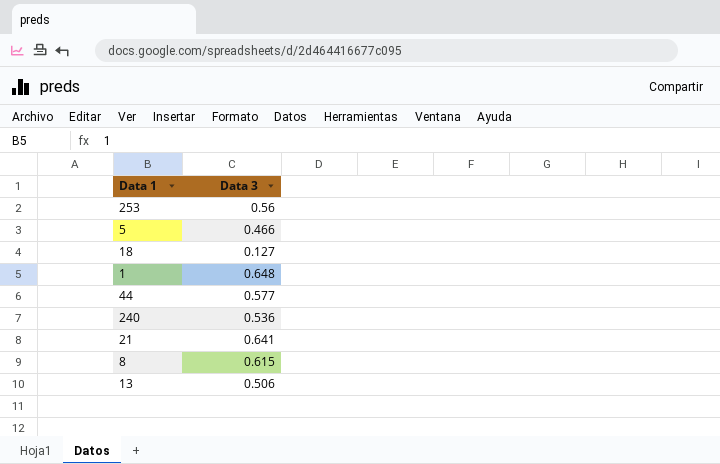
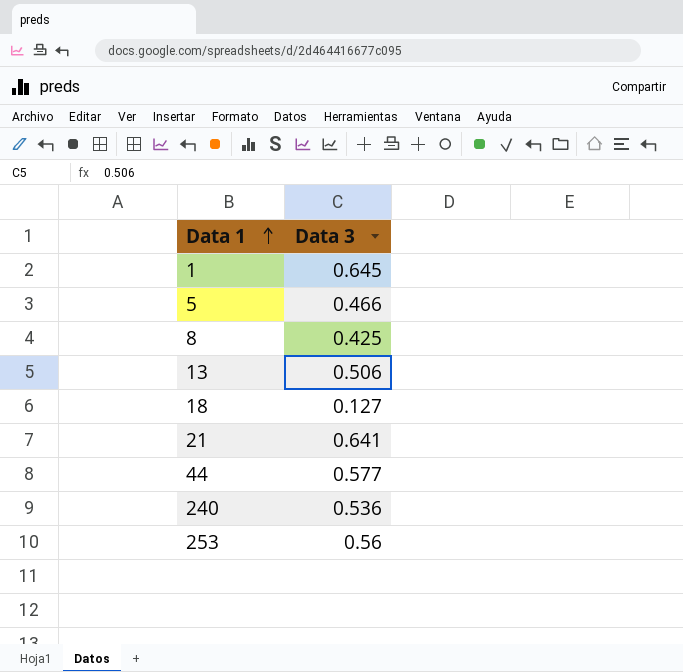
row order: none -> Data 1 ascending
1 | Data 3: 0.648 -> 0.645
8 | Data 3: 0.615 -> 0.425

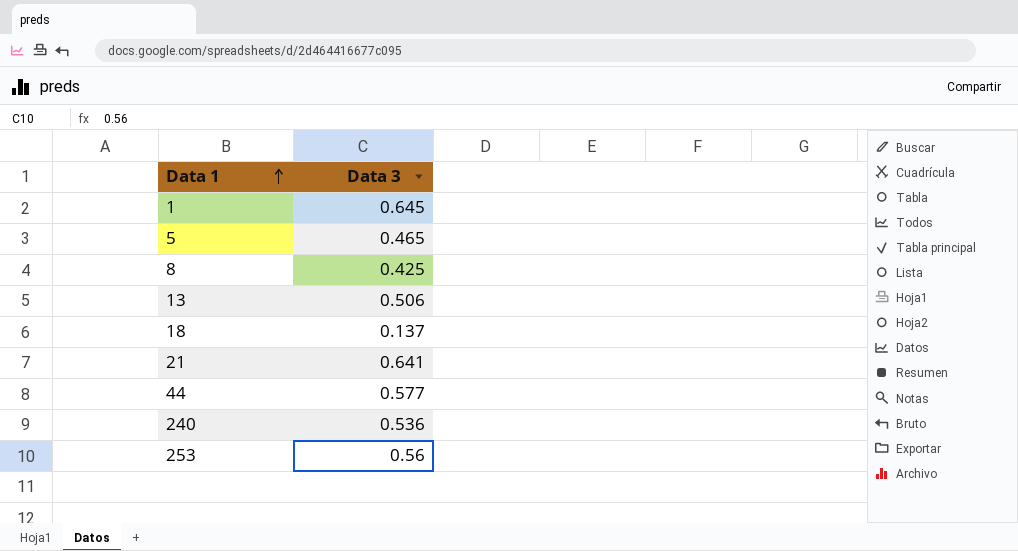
5 | Data 3: 0.466 -> 0.465
18 | Data 3: 0.127 -> 0.137

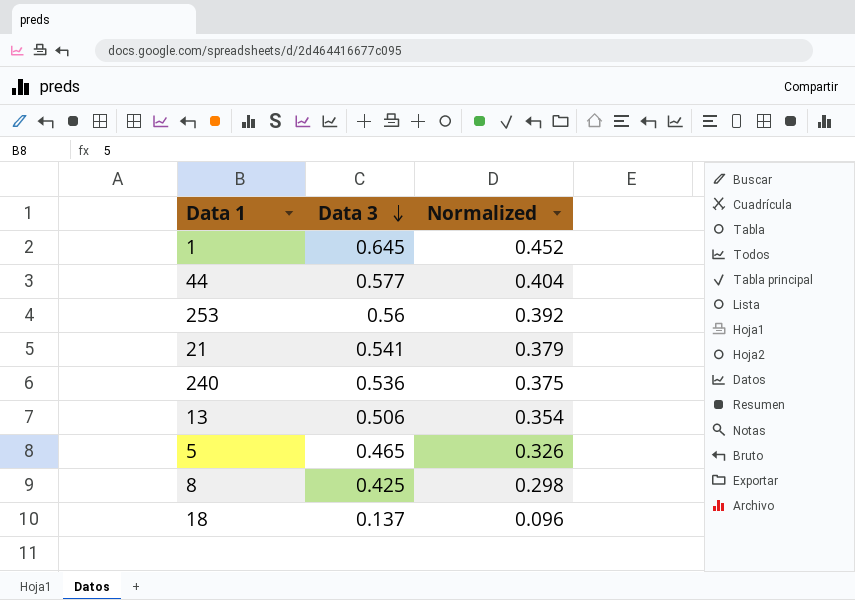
row order: Data 1 ascending -> Data 3 descending
column Normalized | formula: none -> [Data 3] * 0.7
21 | Data 3: 0.641 -> 0.541

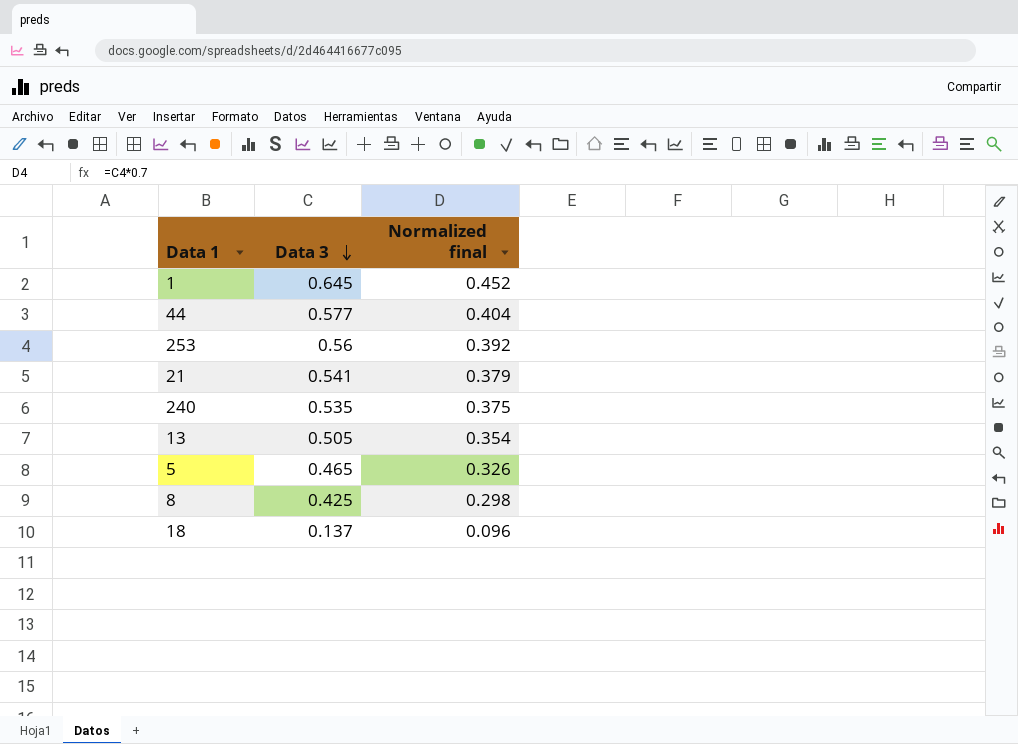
column name: Normalized -> Normalized final
240 | Data 3: 0.536 -> 0.535
13 | Data 3: 0.506 -> 0.505

